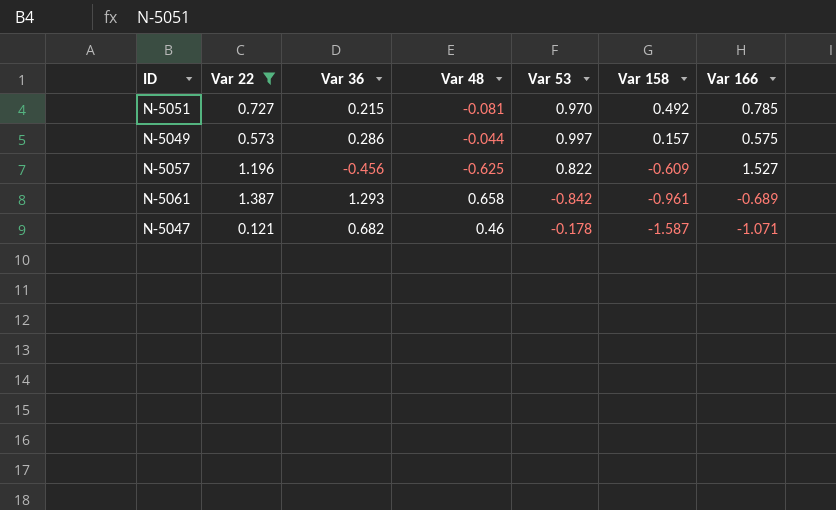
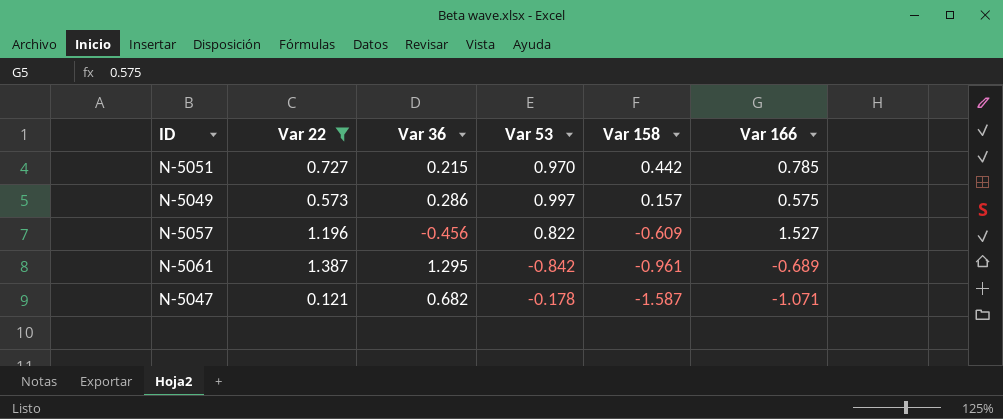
column Var 48 | position: 4 -> none
N-5051 | Var 158: 0.492 -> 0.442
N-5061 | Var 36: 1.293 -> 1.295

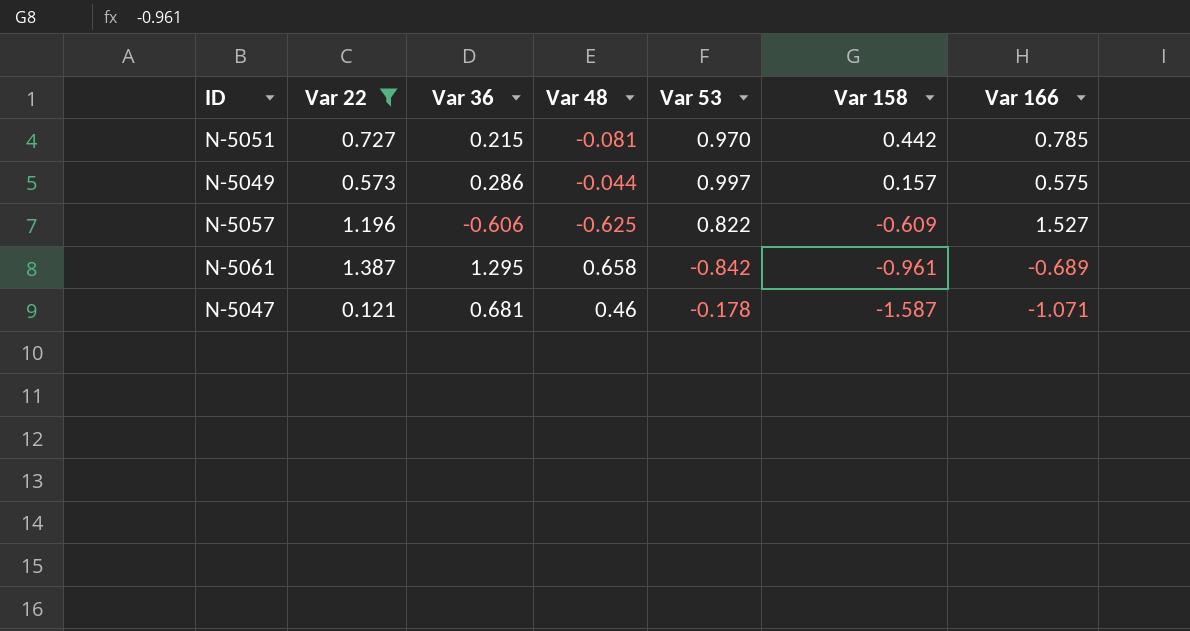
column Var 48 | position: none -> 4
N-5057 | Var 36: -0.456 -> -0.606
N-5047 | Var 36: 0.682 -> 0.681

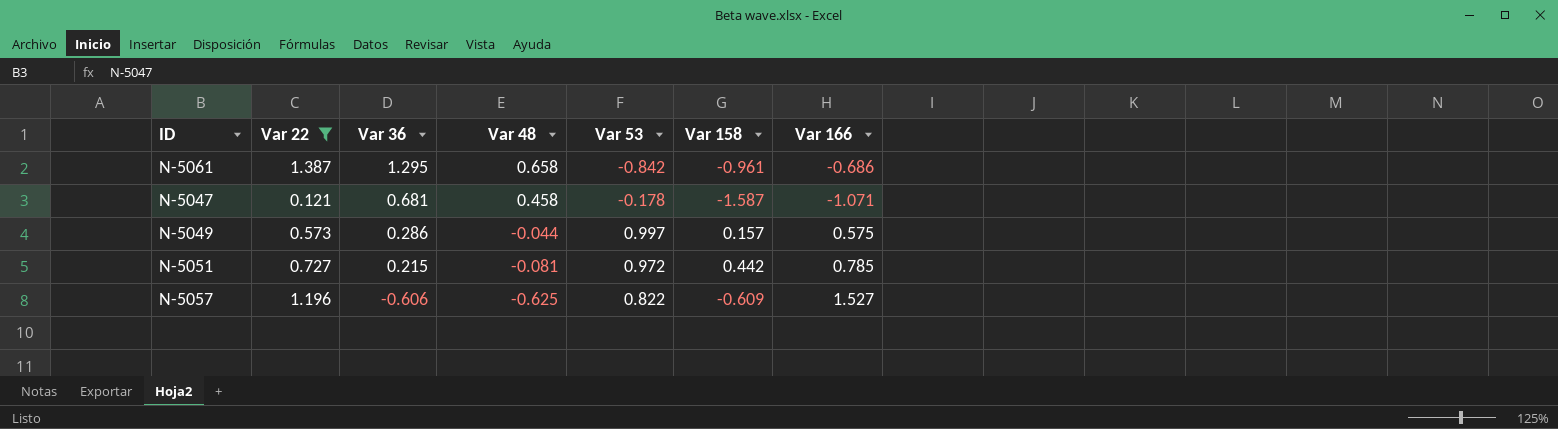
row order: Var 158 descending -> Var 36 descending
N-5061 | Var 166: -0.689 -> -0.686
N-5047 | Var 48: 0.46 -> 0.458
N-5051 | Var 53: 0.970 -> 0.972

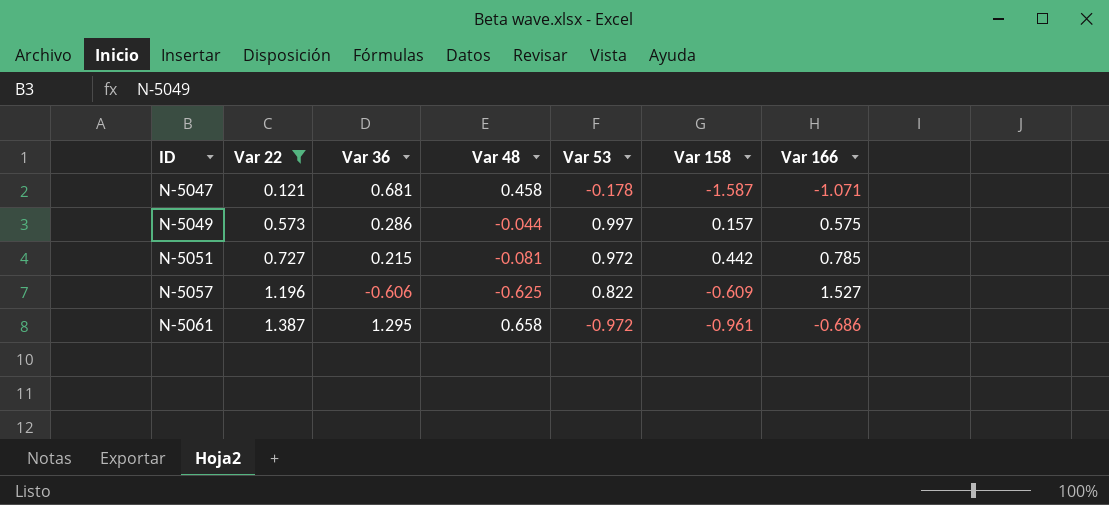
row order: Var 36 descending -> ID ascending
N-5061 | Var 53: -0.842 -> -0.972

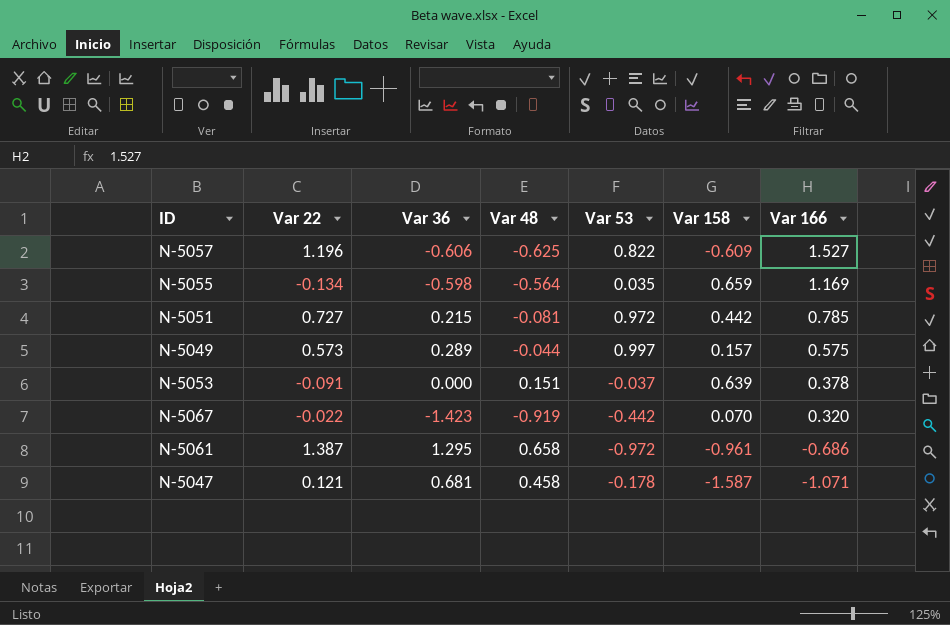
filter: Var 22 >= 0.121 -> none
row order: ID ascending -> Var 166 descending
N-5049 | Var 36: 0.286 -> 0.289

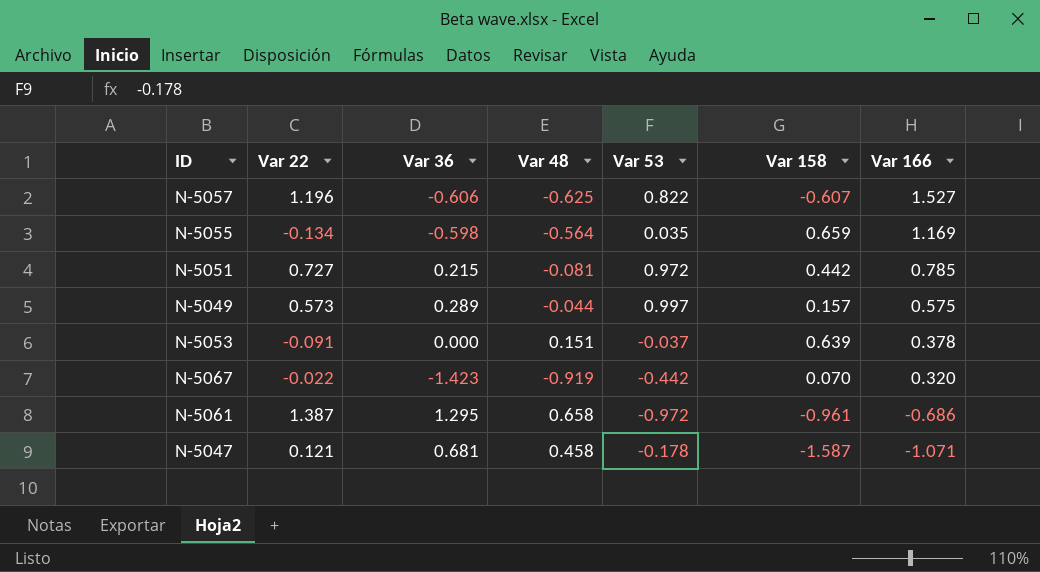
N-5057 | Var 158: -0.609 -> -0.607

